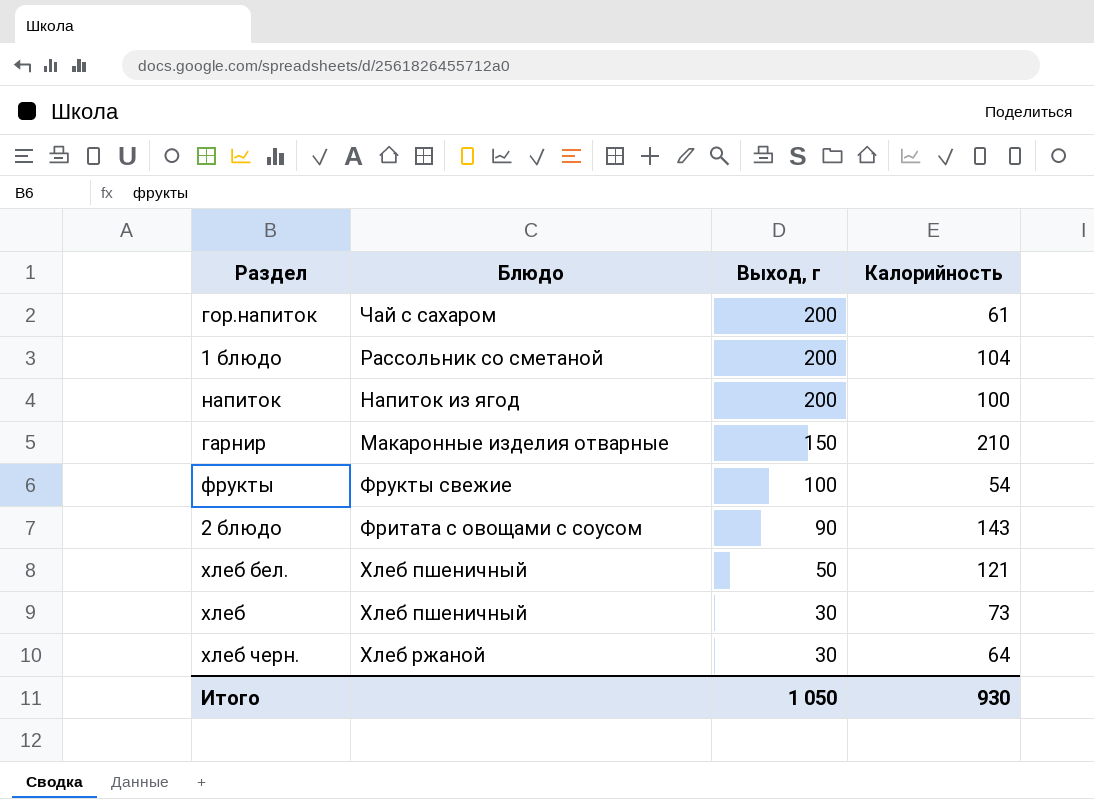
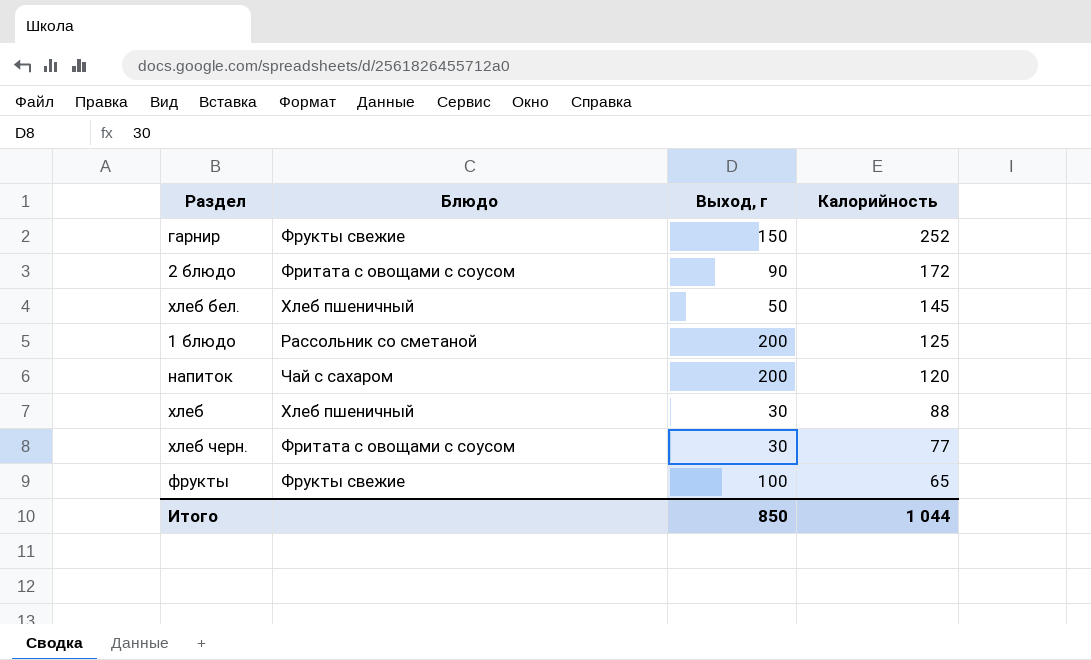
row order: Выход, г descending -> Калорийность descending
row гор.напиток: Чай с сахаром | 200 | 61 -> none
гарнир | Блюдо: Макаронные изделия отварные -> Фрукты свежие
гарнир | Калорийность: 210 -> 252
2 блюдо | Калорийность: 143 -> 172
хлеб бел. | Калорийность: 121 -> 145
1 блюдо | Калорийность: 104 -> 125
напиток | Блюдо: Напиток из ягод -> Чай с сахаром
напиток | Калорийность: 100 -> 120
хлеб | Калорийность: 73 -> 88
хлеб черн. | Блюдо: Хлеб ржаной -> Фритата с овощами с соусом
хлеб черн. | Калорийность: 64 -> 77
фрукты | Калорийность: 54 -> 65
Итого | Выход, г: 1 050 -> 850
Итого | Калорийность: 930 -> 1 044

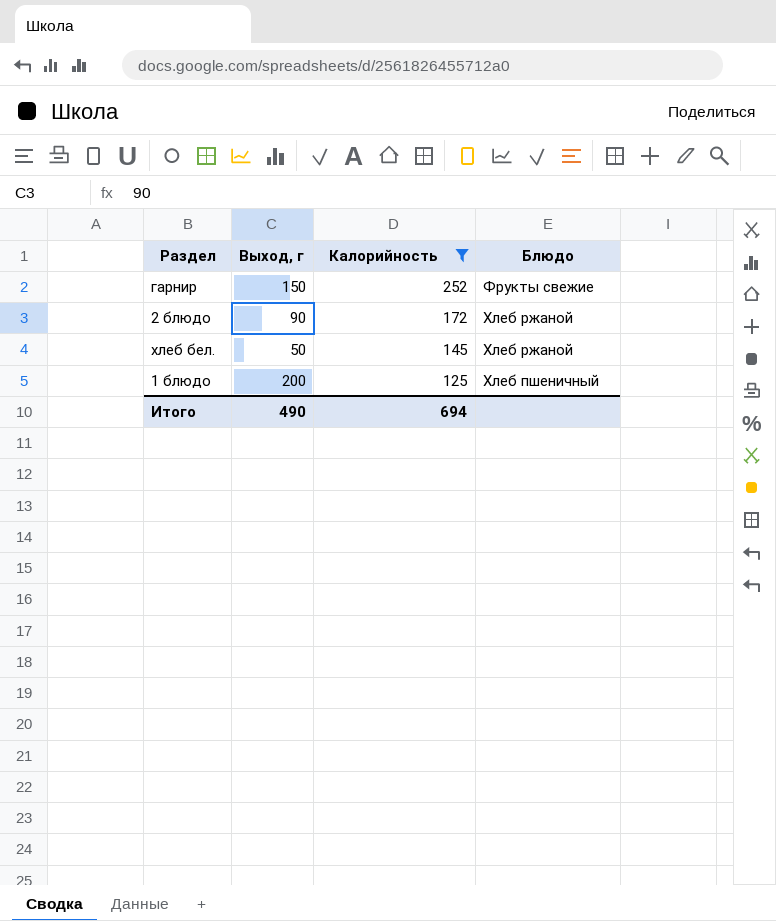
filter: none -> Калорийность >= 125
column Блюдо | position: 2 -> 4
2 блюдо | Блюдо: Фритата с овощами с соусом -> Хлеб ржаной
хлеб бел. | Блюдо: Хлеб пшеничный -> Хлеб ржаной
1 блюдо | Блюдо: Рассольник со сметаной -> Хлеб пшеничный
Итого | Выход, г: 850 -> 490
Итого | Калорийность: 1 044 -> 694

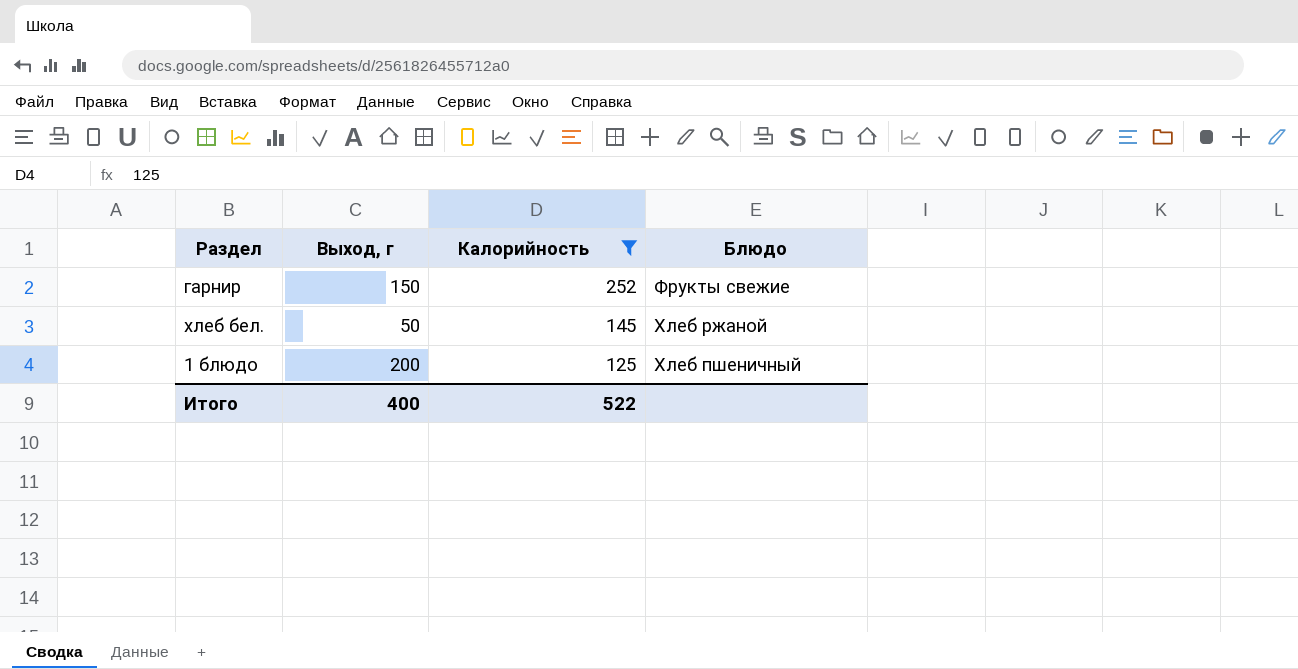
row 2 блюдо: 90 | 172 | Хлеб ржаной -> none
Итого | Выход, г: 490 -> 400
Итого | Калорийность: 694 -> 522

